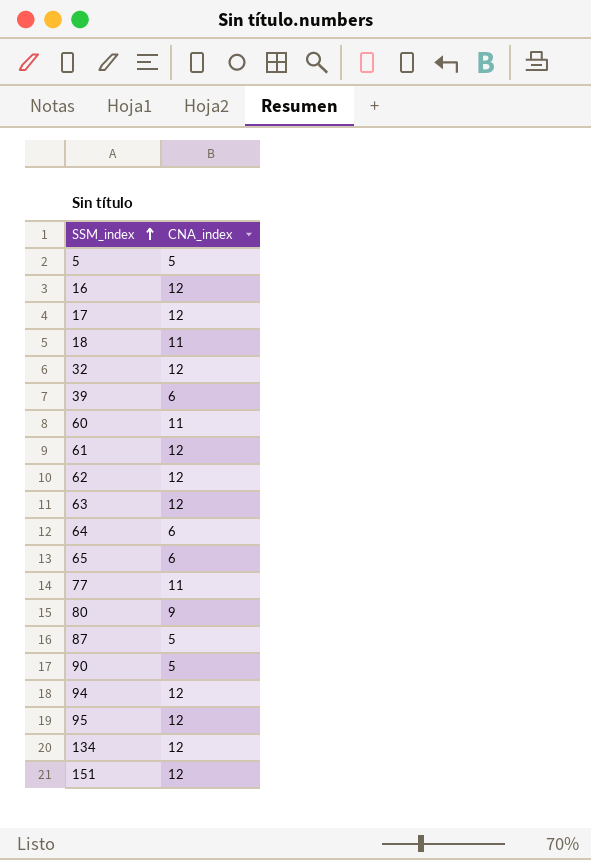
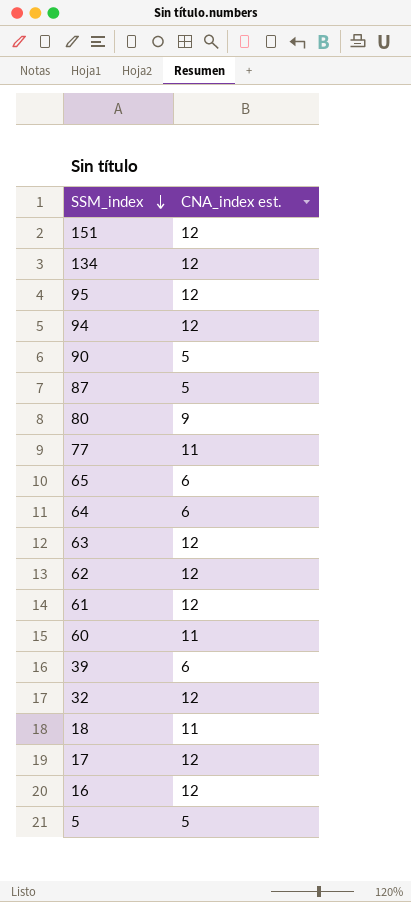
row order: SSM_index ascending -> SSM_index descending
column name: CNA_index -> CNA_index est.

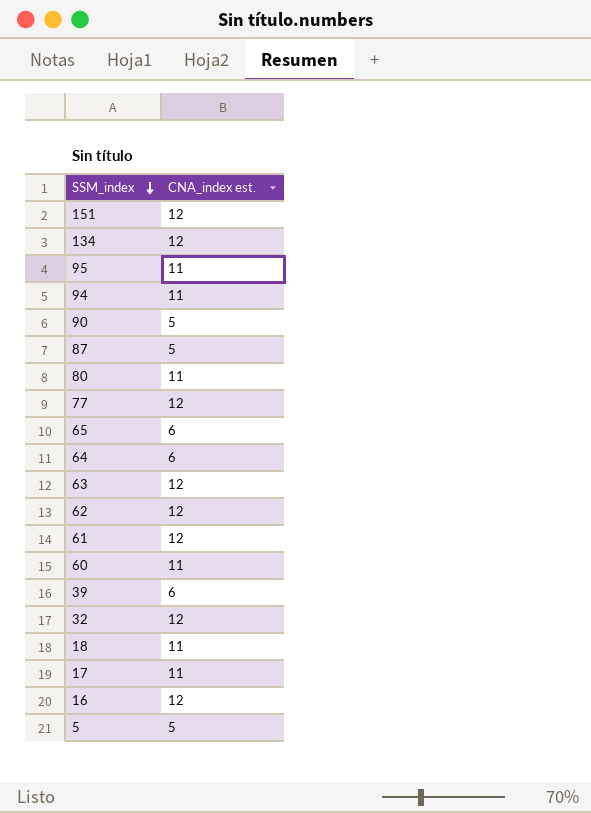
95 | CNA_index est.: 12 -> 11
94 | CNA_index est.: 12 -> 11
80 | CNA_index est.: 9 -> 11
77 | CNA_index est.: 11 -> 12
17 | CNA_index est.: 12 -> 11

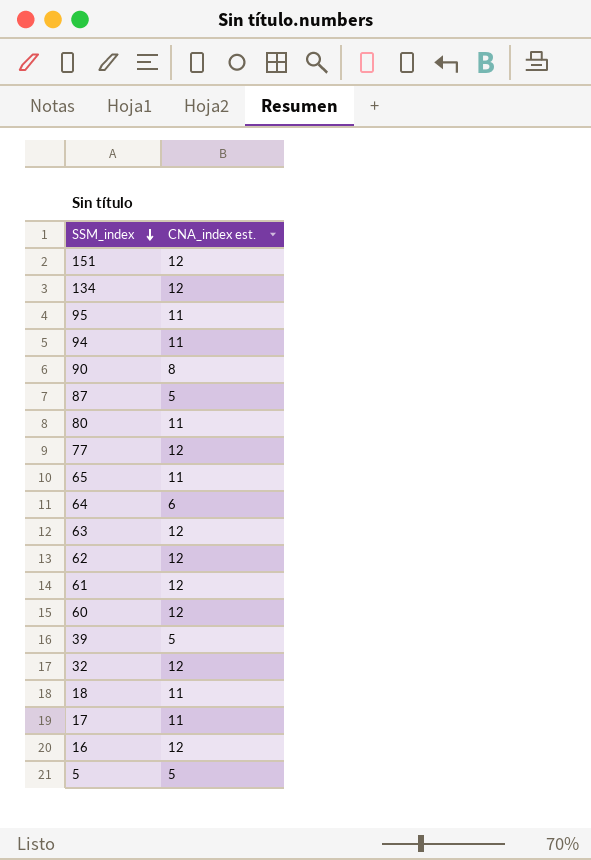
90 | CNA_index est.: 5 -> 8
65 | CNA_index est.: 6 -> 11
60 | CNA_index est.: 11 -> 12
39 | CNA_index est.: 6 -> 5

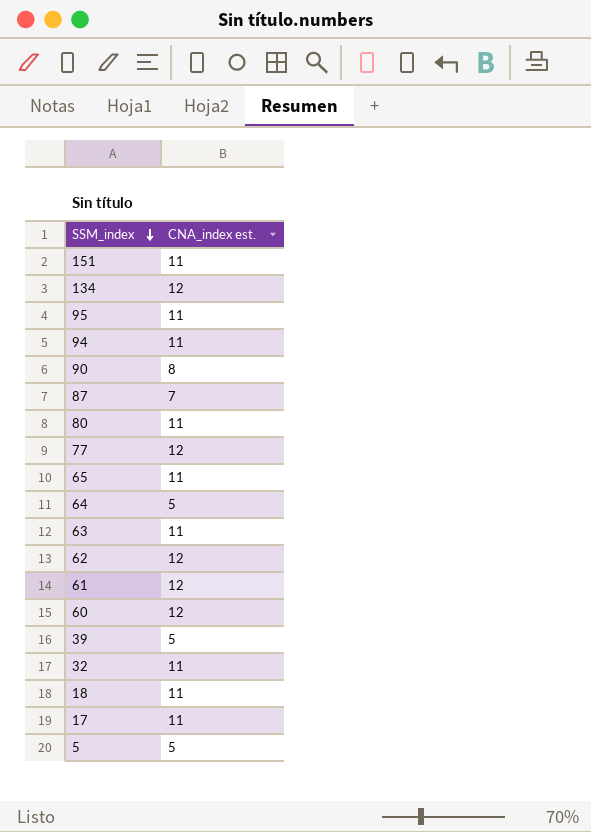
row 16: 12 -> none
151 | CNA_index est.: 12 -> 11
87 | CNA_index est.: 5 -> 7
64 | CNA_index est.: 6 -> 5
63 | CNA_index est.: 12 -> 11
32 | CNA_index est.: 12 -> 11

